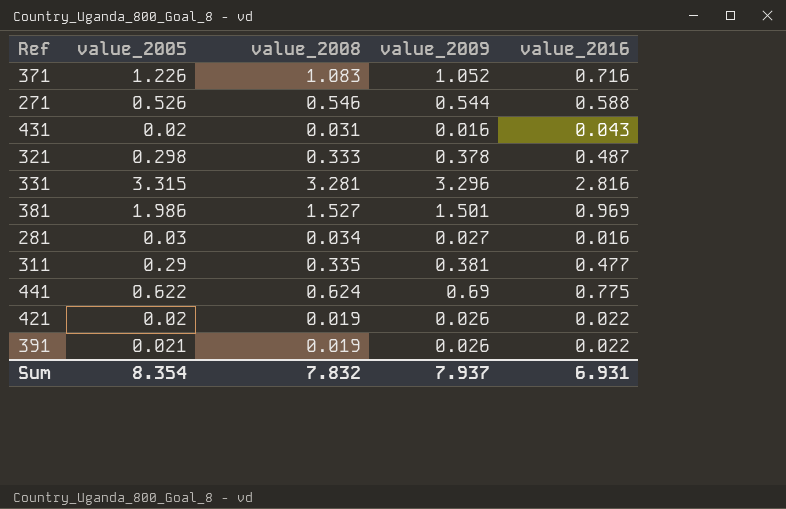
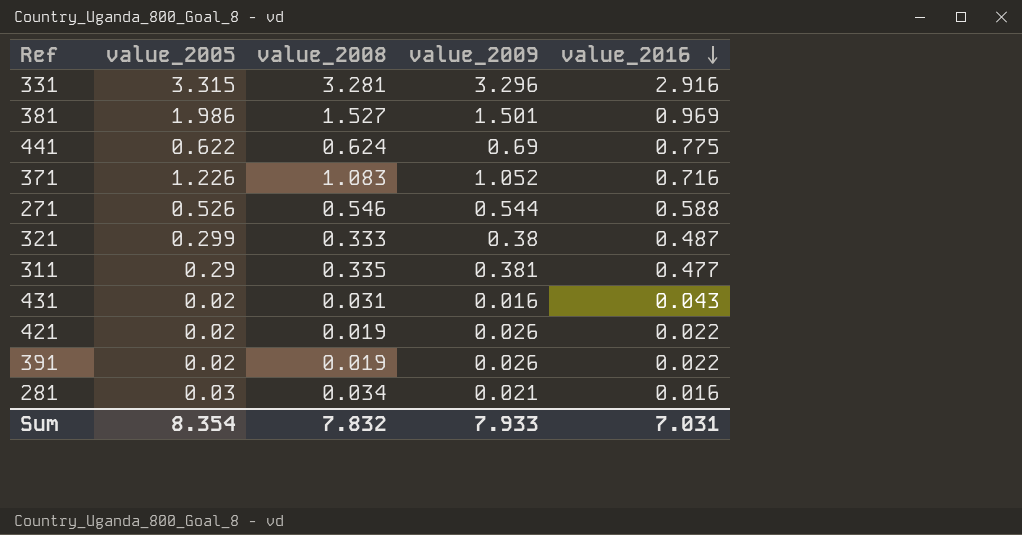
row order: none -> value_2016 descending
331 | value_2016: 2.816 -> 2.916
321 | value_2005: 0.298 -> 0.299
321 | value_2009: 0.378 -> 0.38
391 | value_2005: 0.021 -> 0.02
281 | value_2009: 0.027 -> 0.021
Sum | value_2009: 7.937 -> 7.933
Sum | value_2016: 6.931 -> 7.031

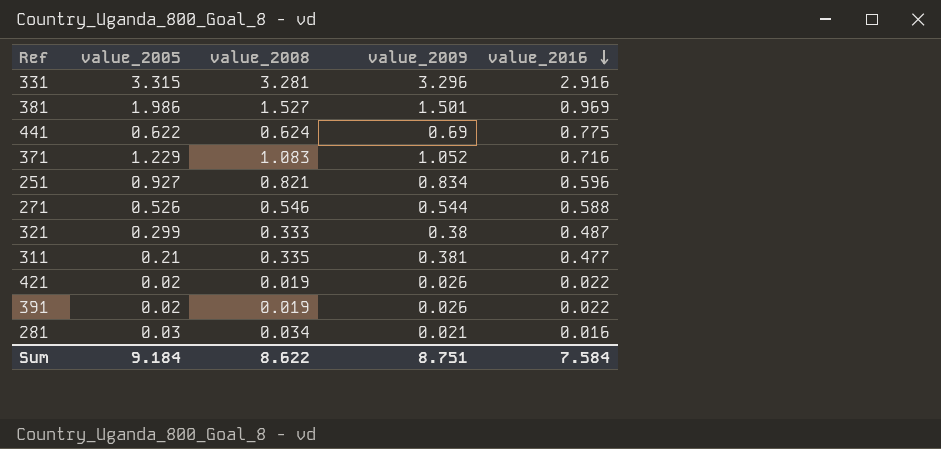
row 431: 0.02 | 0.031 | 0.016 | 0.043 -> none
371 | value_2005: 1.226 -> 1.229
row 251: none -> 0.927 | 0.821 | 0.834 | 0.596
311 | value_2005: 0.29 -> 0.21
Sum | value_2005: 8.354 -> 9.184
Sum | value_2008: 7.832 -> 8.622
Sum | value_2009: 7.933 -> 8.751
Sum | value_2016: 7.031 -> 7.584

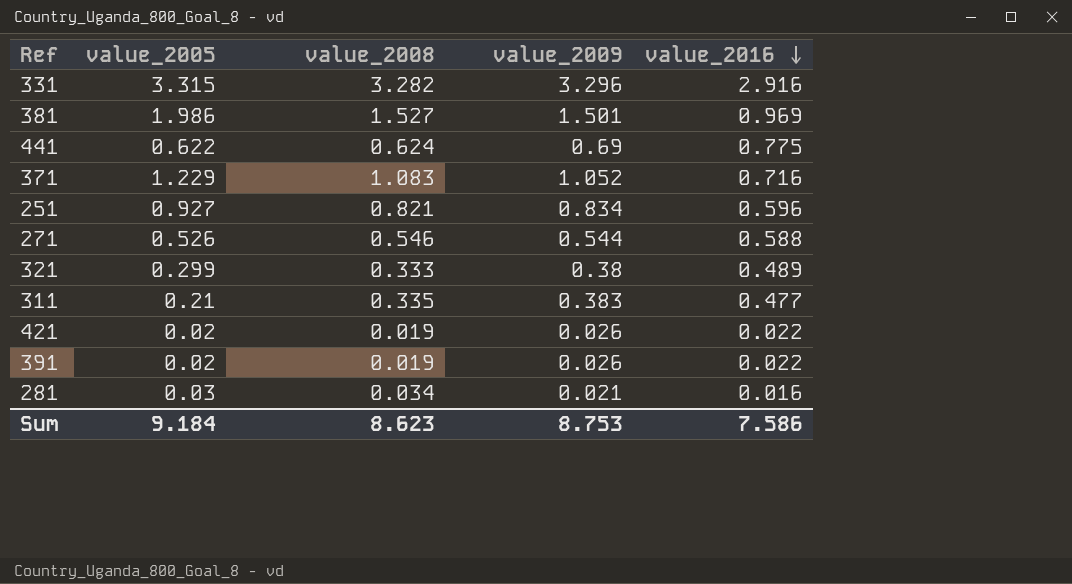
331 | value_2008: 3.281 -> 3.282
321 | value_2016: 0.487 -> 0.489
311 | value_2009: 0.381 -> 0.383
Sum | value_2008: 8.622 -> 8.623
Sum | value_2009: 8.751 -> 8.753
Sum | value_2016: 7.584 -> 7.586

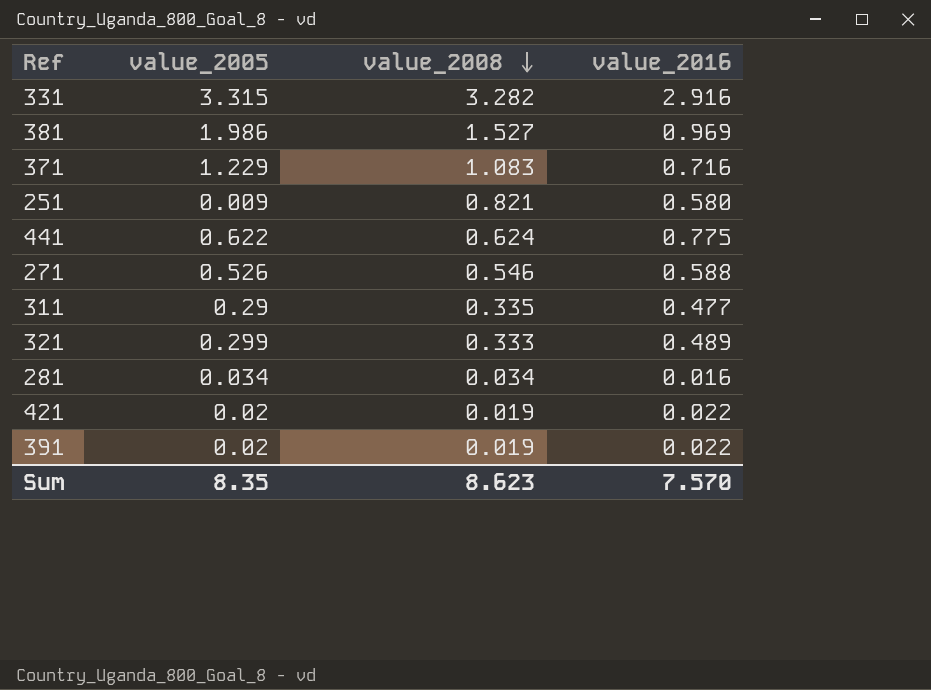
row order: value_2016 descending -> value_2008 descending
column value_2009 | position: 4 -> none
251 | value_2005: 0.927 -> 0.009
251 | value_2016: 0.596 -> 0.580
311 | value_2005: 0.21 -> 0.29
281 | value_2005: 0.03 -> 0.034
Sum | value_2005: 9.184 -> 8.35
Sum | value_2016: 7.586 -> 7.570

